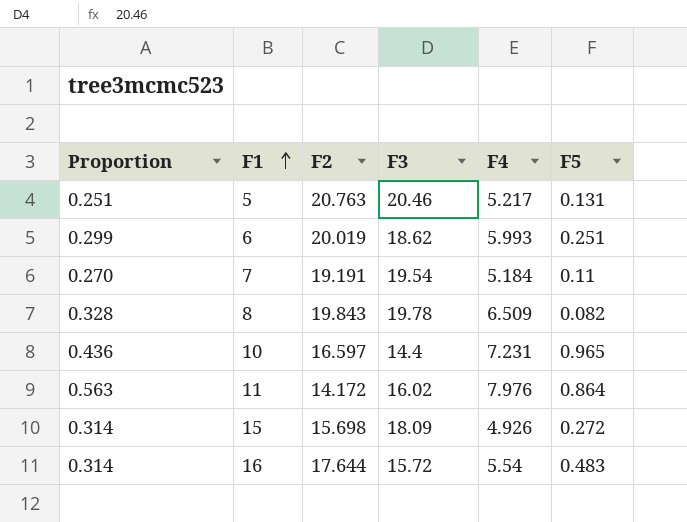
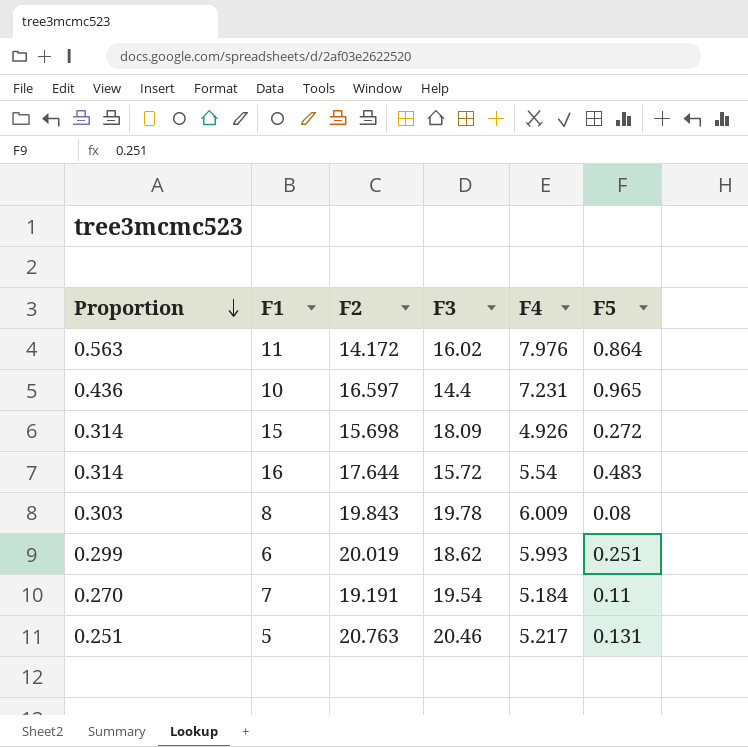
row order: F1 ascending -> Proportion descending
8 | Proportion: 0.328 -> 0.303
8 | F4: 6.509 -> 6.009
8 | F5: 0.082 -> 0.08

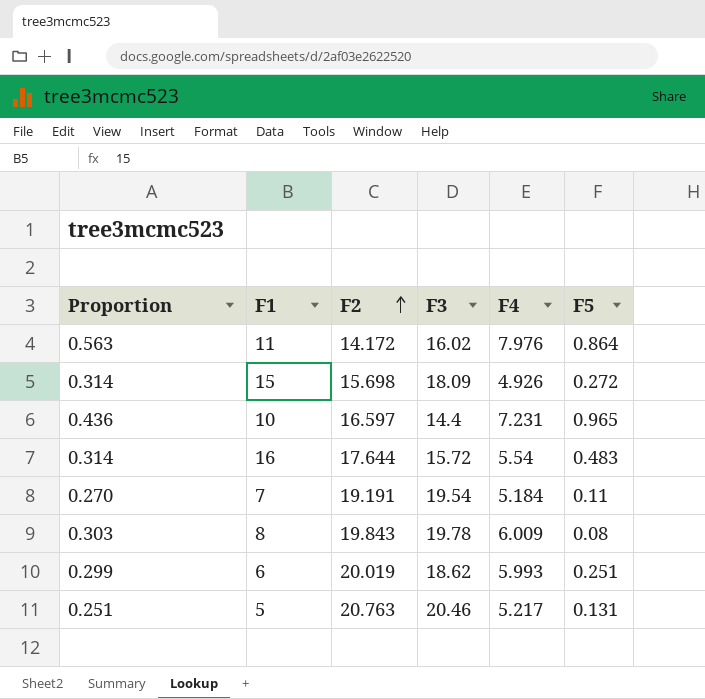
row order: Proportion descending -> F2 ascending

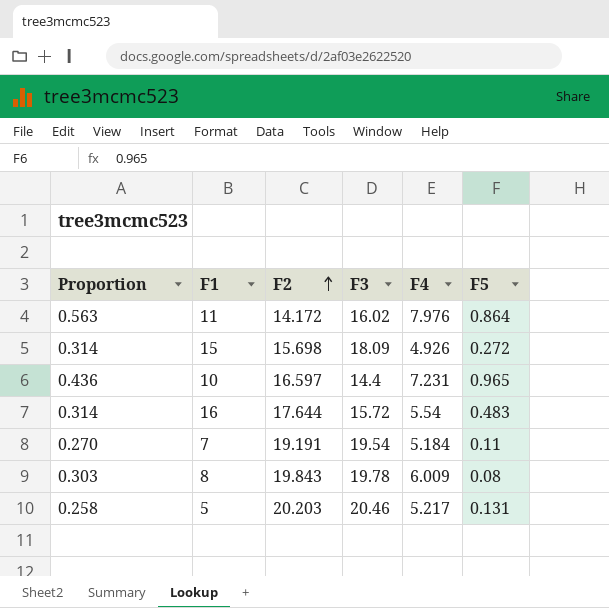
row 6: 0.299 | 20.019 | 18.62 | 5.993 | 0.251 -> none
5 | Proportion: 0.251 -> 0.258
5 | F2: 20.763 -> 20.203

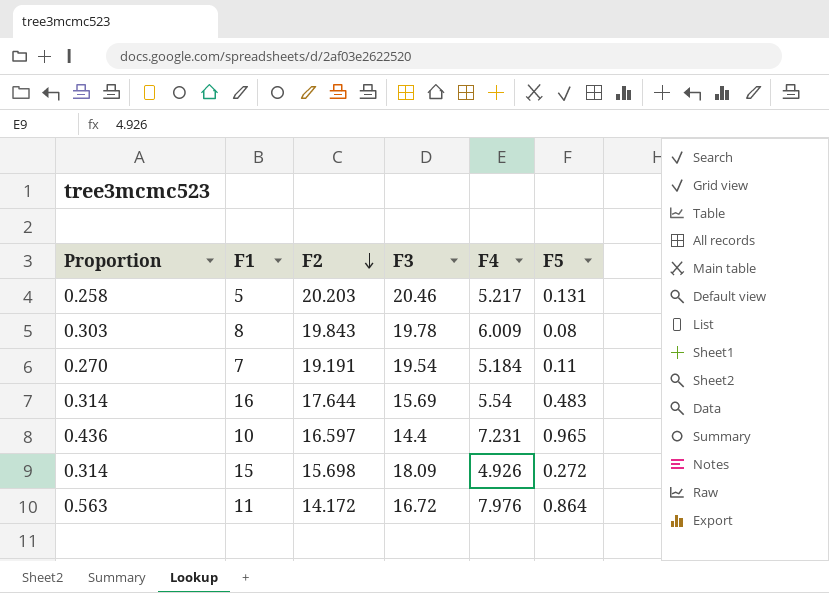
row order: F2 ascending -> F2 descending
16 | F3: 15.72 -> 15.69
11 | F3: 16.02 -> 16.72

